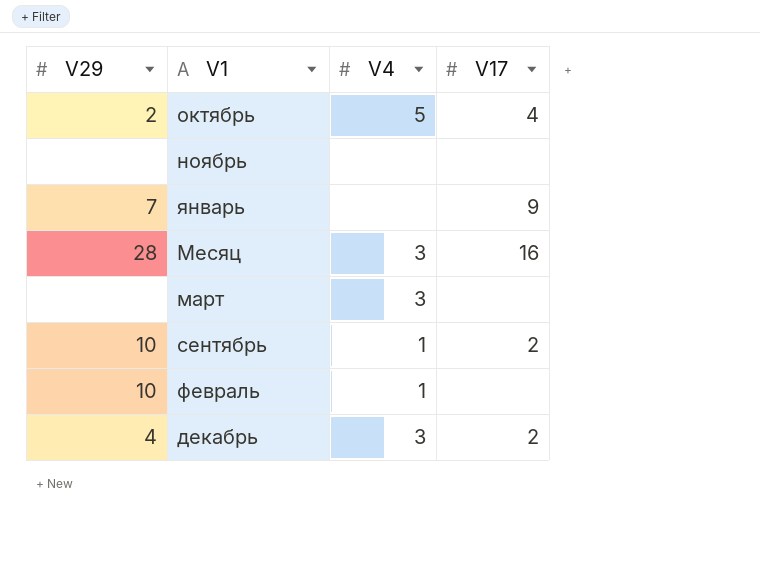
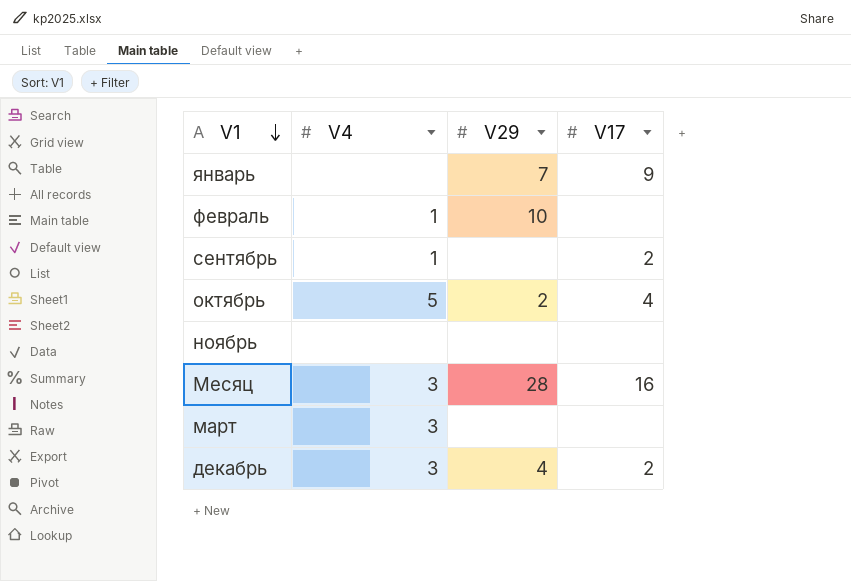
row order: none -> V1 descending
column V29 | position: 1 -> 3
сентябрь | V29: 10 -> none

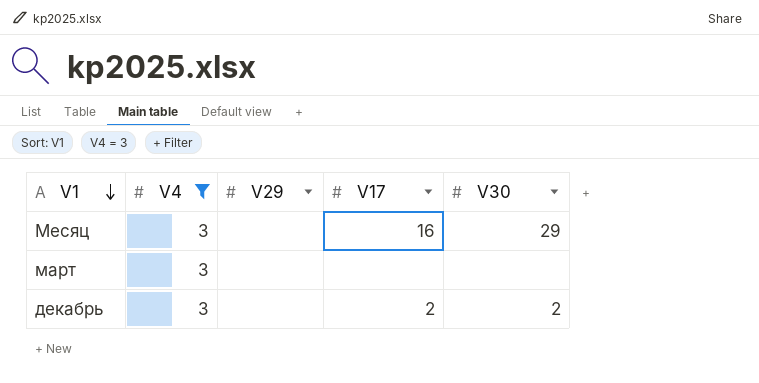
filter: none -> V4 = 3
column V30 | position: none -> 5
Месяц | V29: 28 -> none
декабрь | V29: 4 -> none

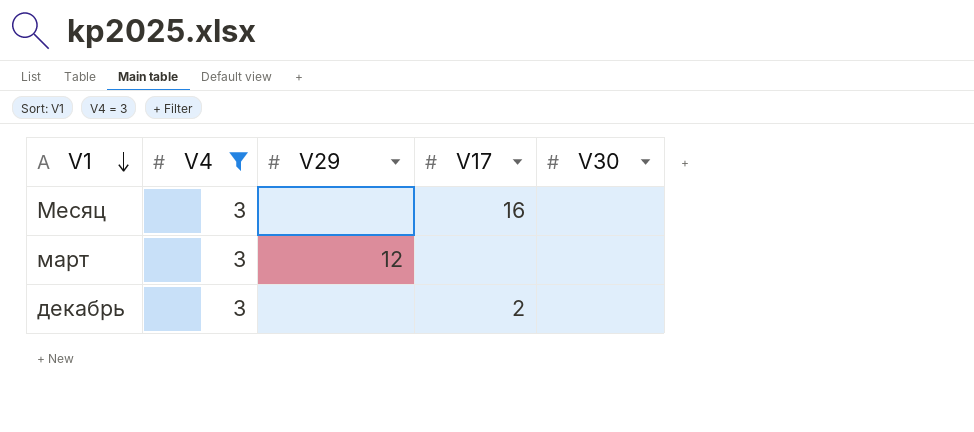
Месяц | V30: 29 -> none
март | V29: none -> 12
декабрь | V30: 2 -> none

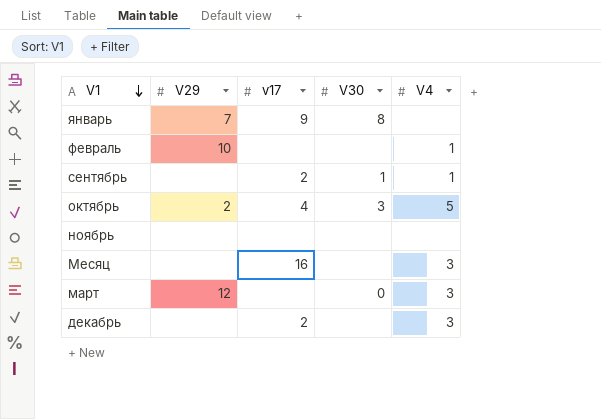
filter: V4 = 3 -> none
column name: V17 -> v17
column V4 | position: 2 -> 5
март | V30: none -> 0

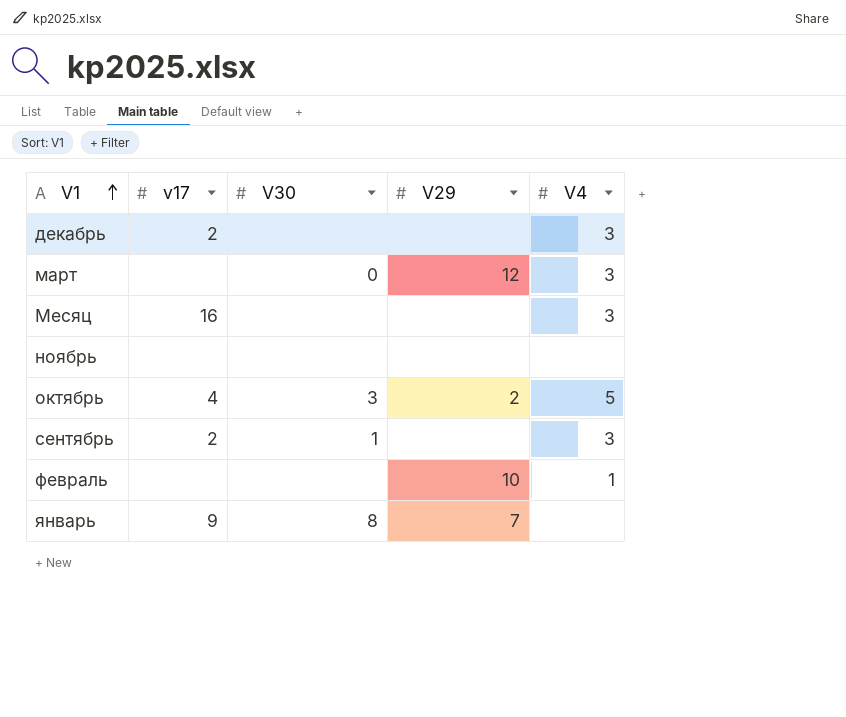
row order: V1 descending -> V1 ascending
column V29 | position: 2 -> 4
сентябрь | V4: 1 -> 3

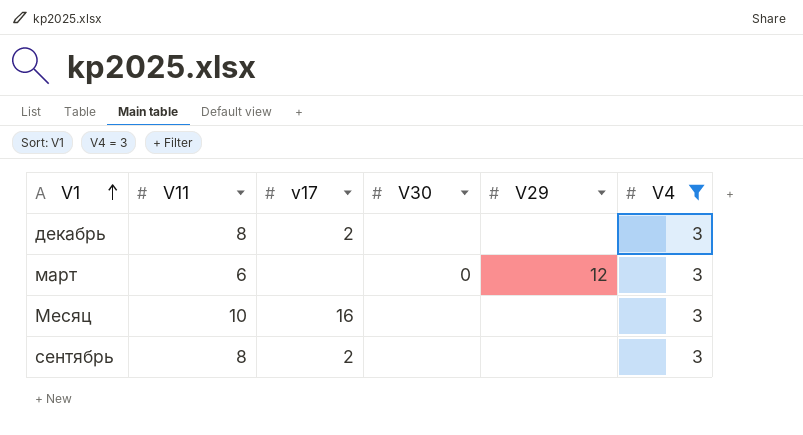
filter: none -> V4 = 3
column V11 | position: none -> 2
сентябрь | V30: 1 -> none

